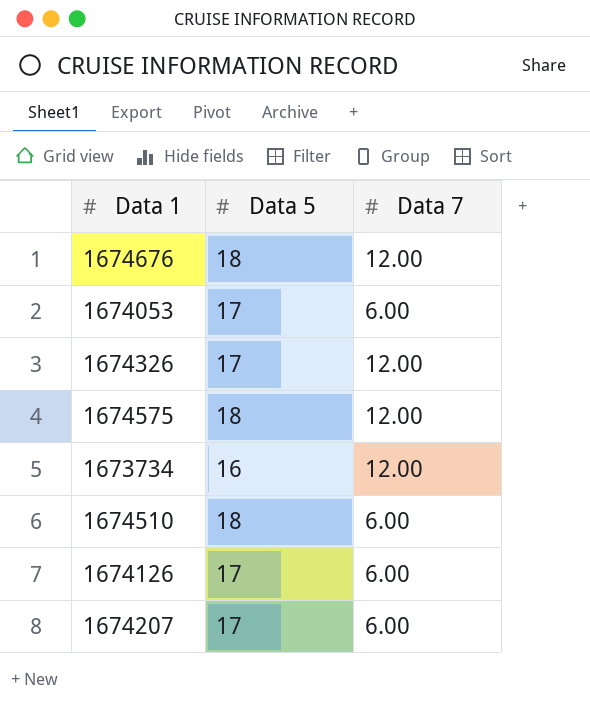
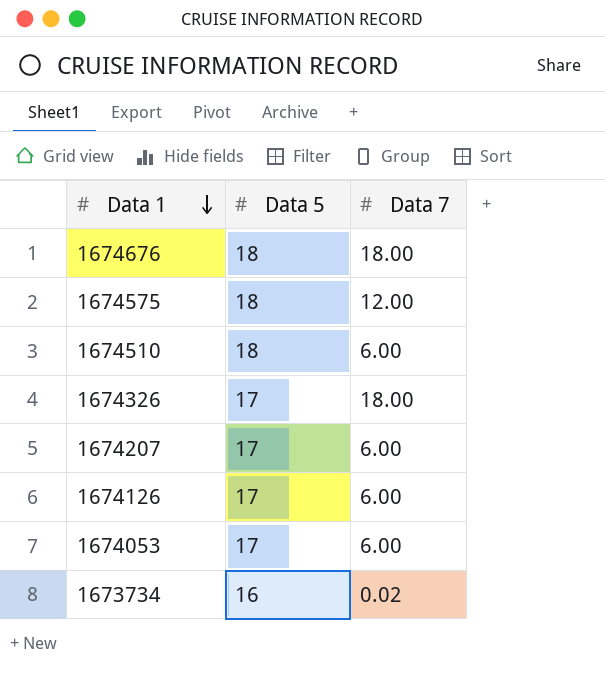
row order: none -> Data 1 descending
1674676 | Data 7: 12.00 -> 18.00
1674326 | Data 7: 12.00 -> 18.00
1673734 | Data 7: 12.00 -> 0.02

